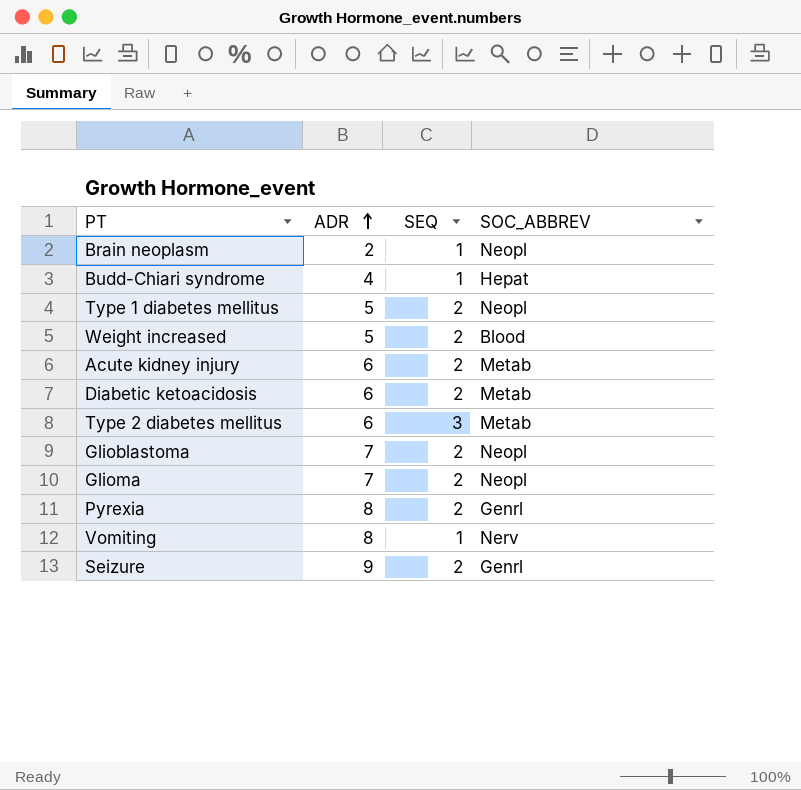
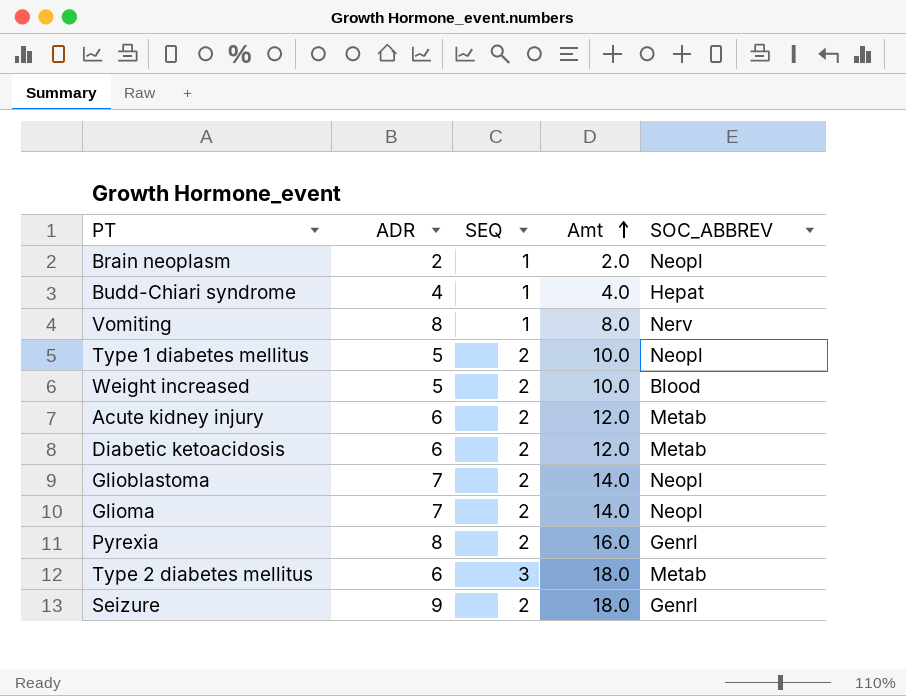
row order: ADR ascending -> Amt ascending
column Amt | formula: none -> [ADR] * [SEQ]

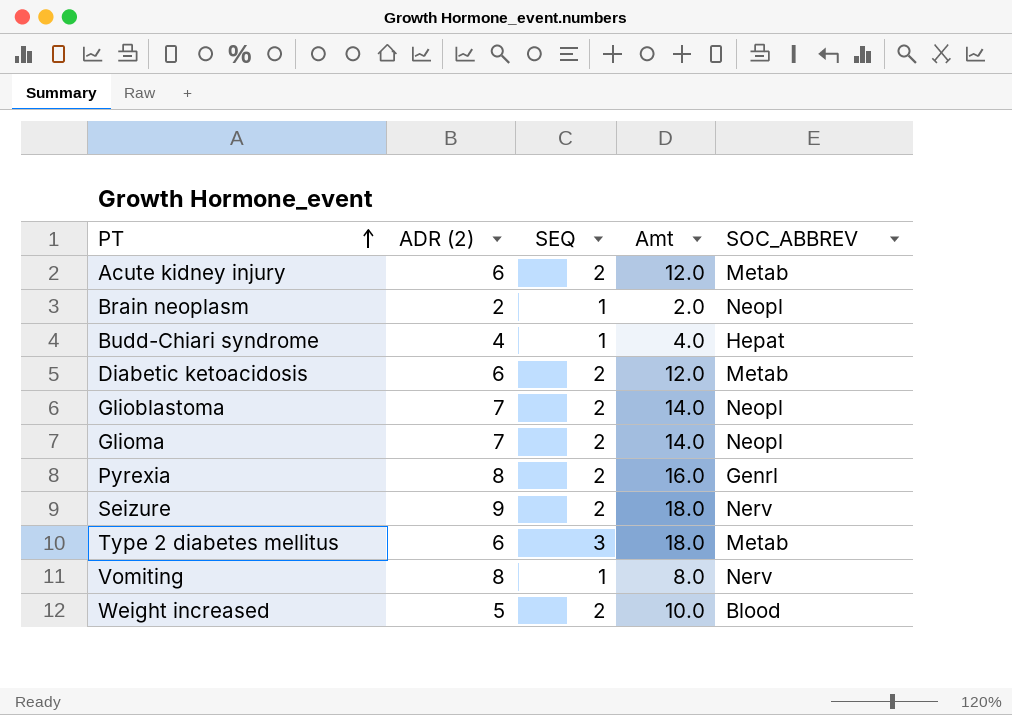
row order: Amt ascending -> PT ascending
column name: ADR -> ADR (2)
row Type 1 diabetes mellitus: 5 | 2 | 10.0 | Neopl -> none
Seizure | SOC_ABBREV: Genrl -> Nerv

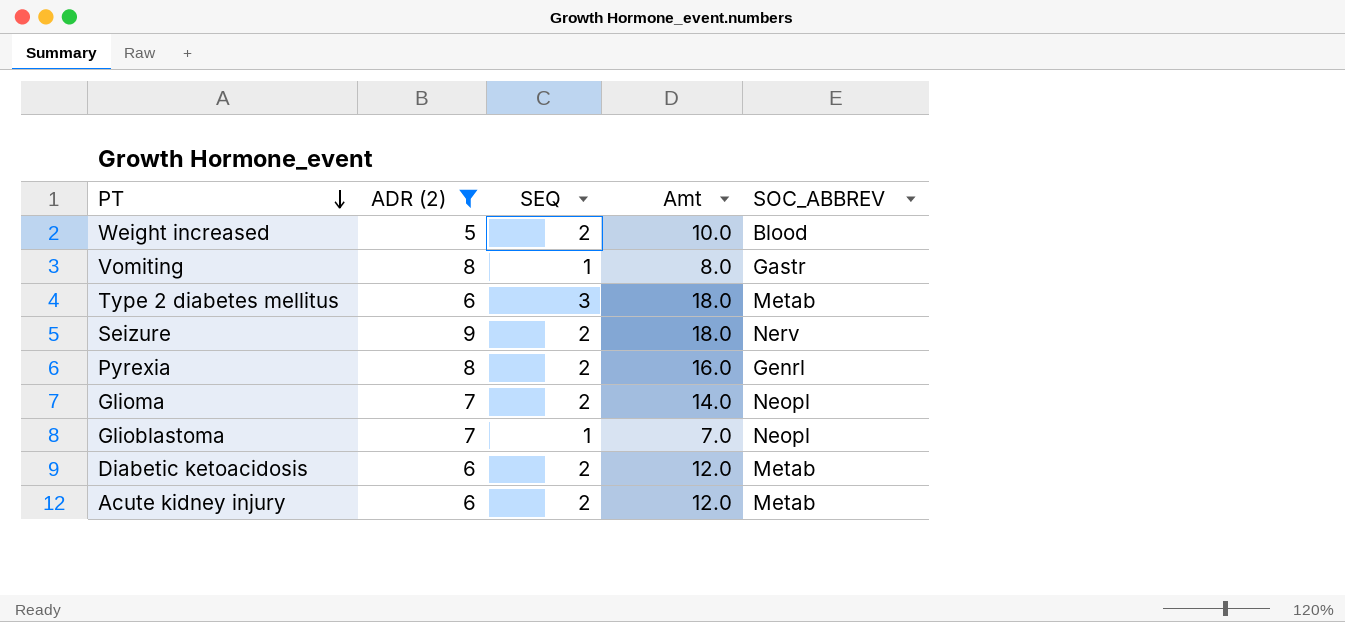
filter: none -> ADR (2) >= 5
row order: PT ascending -> PT descending
Vomiting | SOC_ABBREV: Nerv -> Gastr
Glioblastoma | SEQ: 2 -> 1
Glioblastoma | Amt: 14.0 -> 7.0

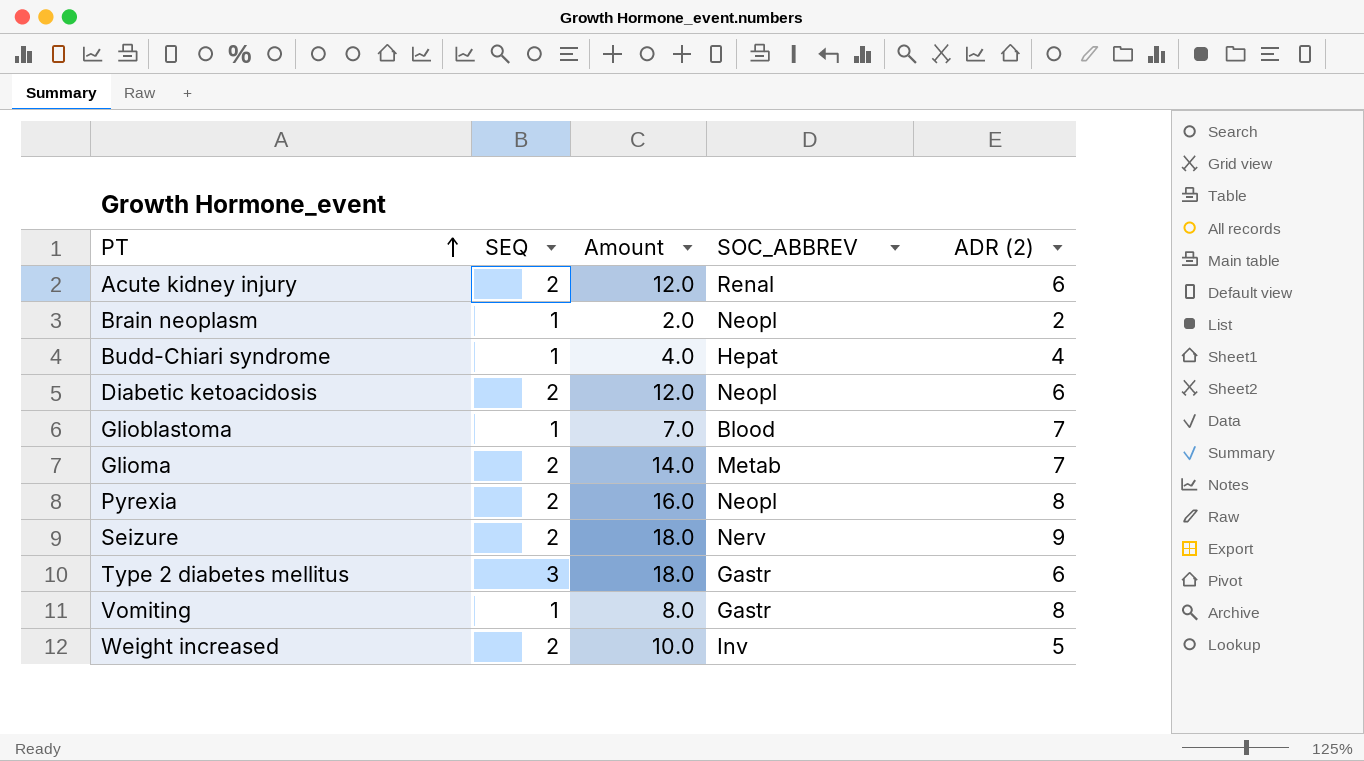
filter: ADR (2) >= 5 -> none
row order: PT descending -> PT ascending
column name: Amt -> Amount
column ADR (2) | position: 2 -> 5
Acute kidney injury | SOC_ABBREV: Metab -> Renal
Diabetic ketoacidosis | SOC_ABBREV: Metab -> Neopl
Glioblastoma | SOC_ABBREV: Neopl -> Blood
Glioma | SOC_ABBREV: Neopl -> Metab
Pyrexia | SOC_ABBREV: Genrl -> Neopl
Type 2 diabetes mellitus | SOC_ABBREV: Metab -> Gastr
Weight increased | SOC_ABBREV: Blood -> Inv

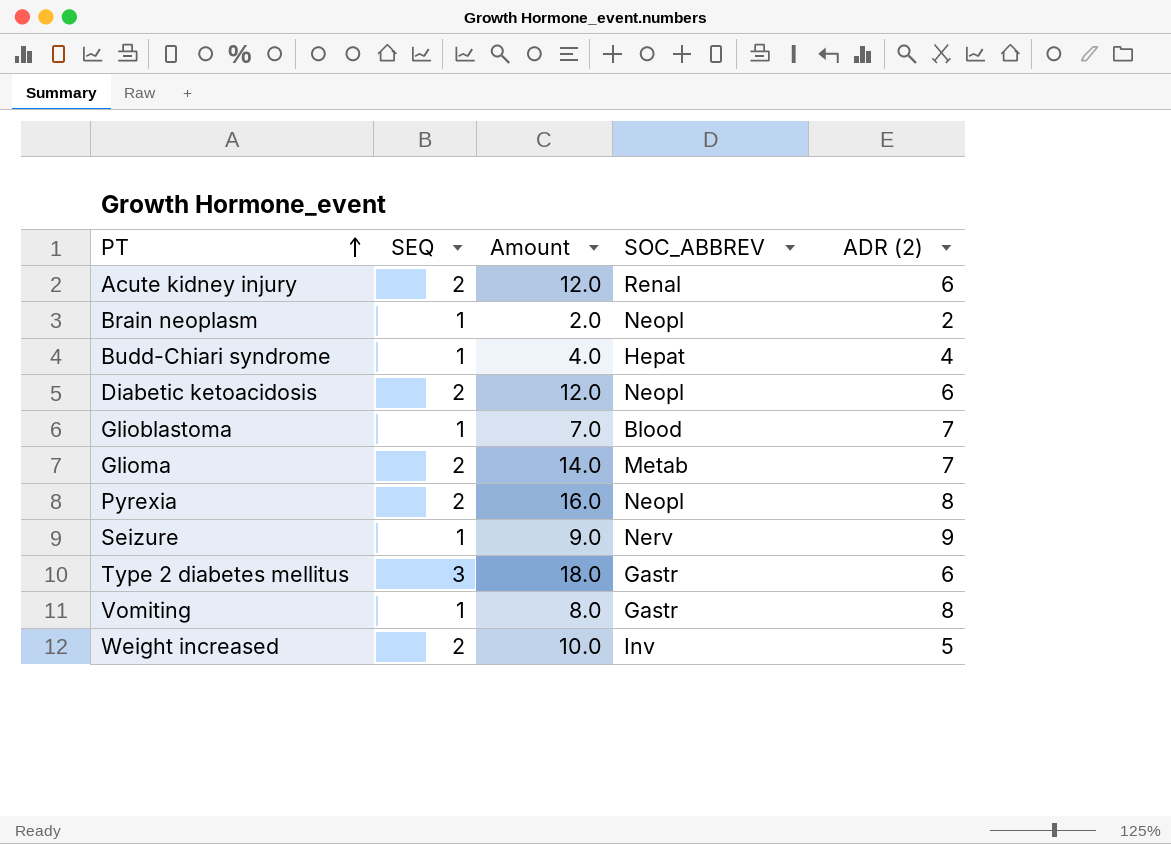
Seizure | SEQ: 2 -> 1
Seizure | Amount: 18.0 -> 9.0

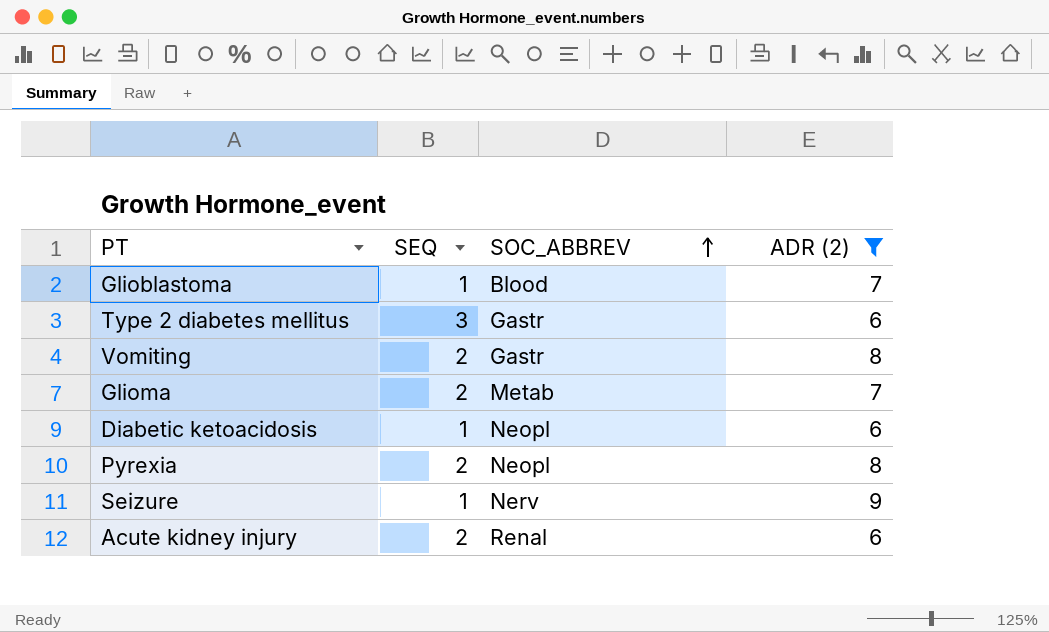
filter: none -> ADR (2) >= 6
row order: PT ascending -> SOC_ABBREV ascending
column Amount | formula: [SEQ] * [ADR (2)] -> none
Vomiting | SEQ: 1 -> 2
Diabetic ketoacidosis | SEQ: 2 -> 1

